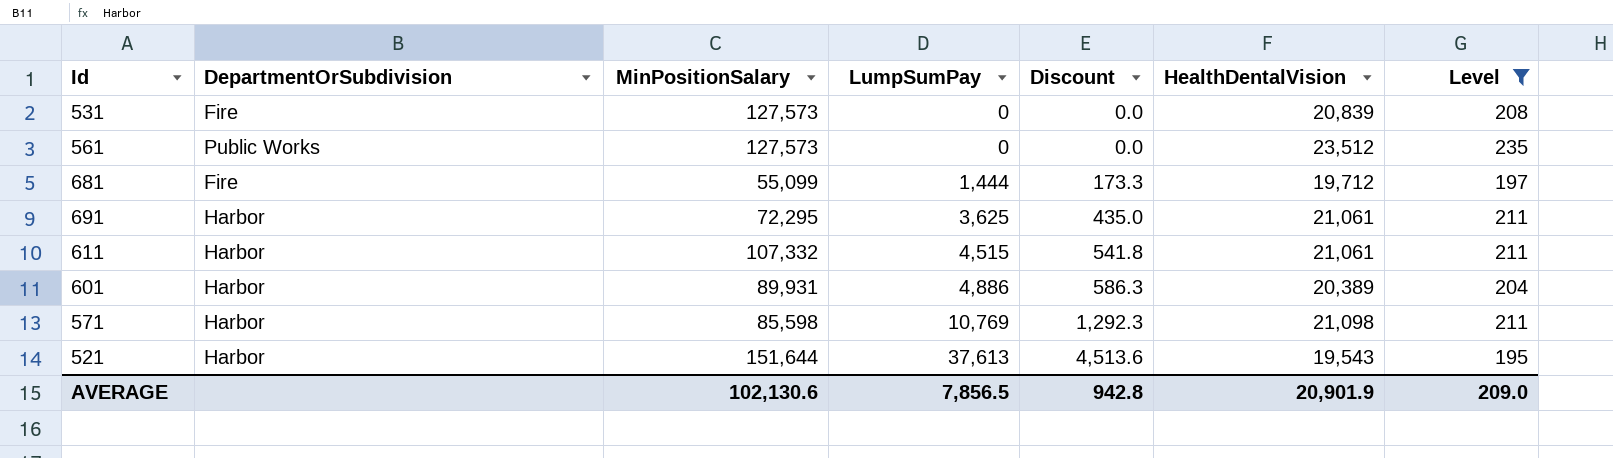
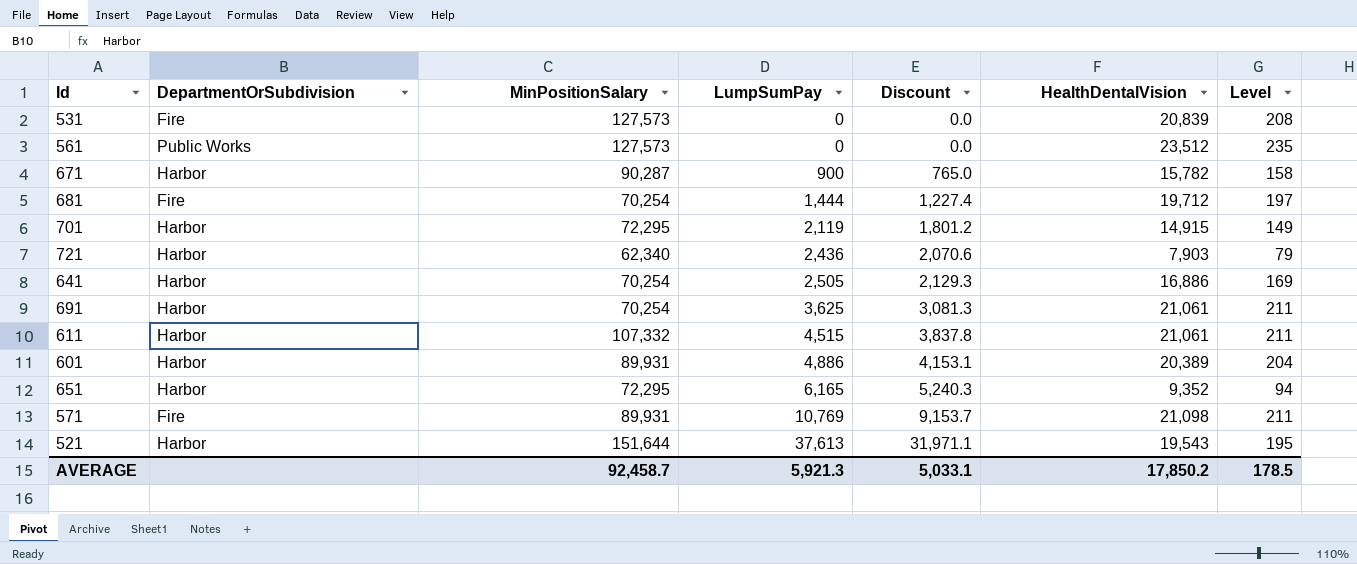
filter: Level >= 195 -> none
column Discount | formula: [LumpSumPay] * 0.12 -> [LumpSumPay] * 0.85
681 | MinPositionSalary: 55,099 -> 70,254
691 | MinPositionSalary: 72,295 -> 70,254
571 | DepartmentOrSubdivision: Harbor -> Fire
571 | MinPositionSalary: 85,598 -> 89,931
AVERAGE | MinPositionSalary: 102,130.6 -> 92,458.7
AVERAGE | LumpSumPay: 7,856.5 -> 5,921.3
AVERAGE | Discount: 942.8 -> 5,033.1
AVERAGE | HealthDentalVision: 20,901.9 -> 17,850.2
AVERAGE | Level: 209.0 -> 178.5

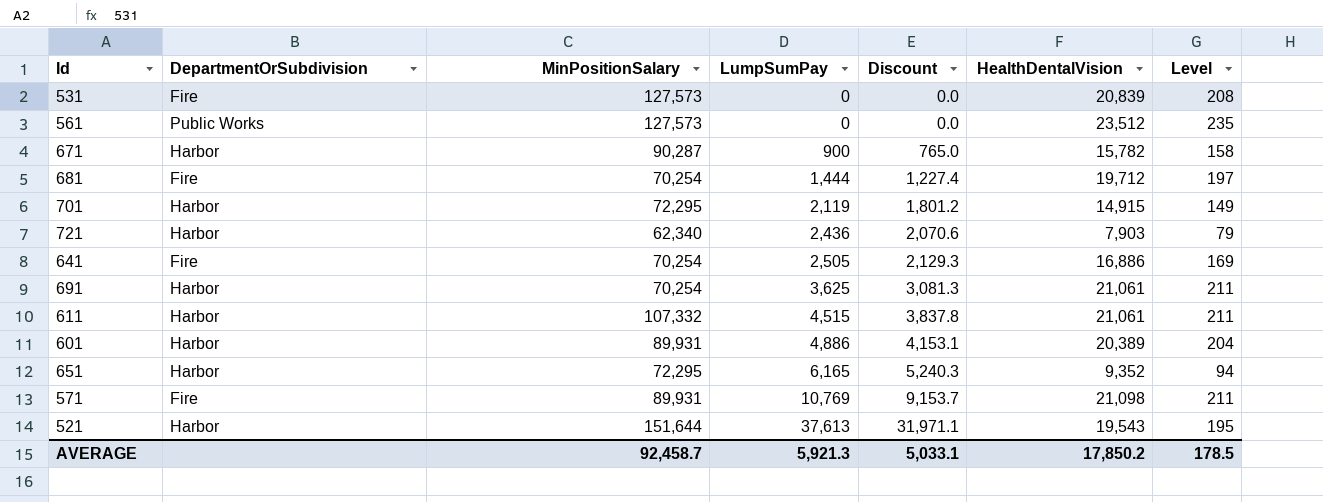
641 | DepartmentOrSubdivision: Harbor -> Fire

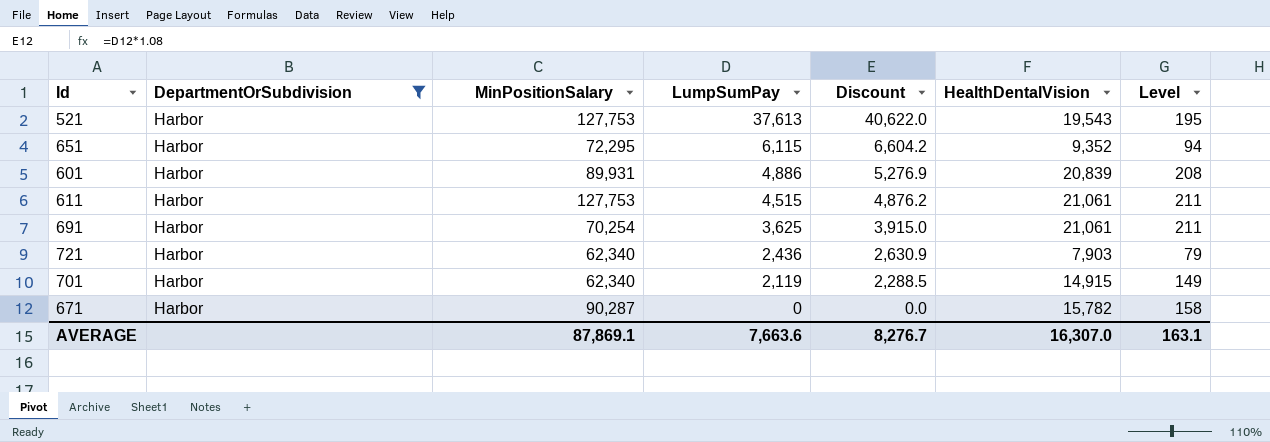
filter: none -> DepartmentOrSubdivision = Harbor
row order: LumpSumPay ascending -> LumpSumPay descending
column Discount | formula: [LumpSumPay] * 0.85 -> [LumpSumPay] * 1.08
521 | MinPositionSalary: 151,644 -> 127,753
651 | LumpSumPay: 6,165 -> 6,115
601 | HealthDentalVision: 20,389 -> 20,839
601 | Level: 204 -> 208
611 | MinPositionSalary: 107,332 -> 127,753
701 | MinPositionSalary: 72,295 -> 62,340
671 | LumpSumPay: 900 -> 0
AVERAGE | MinPositionSalary: 92,458.7 -> 87,869.1
AVERAGE | LumpSumPay: 5,921.3 -> 7,663.6
AVERAGE | Discount: 5,033.1 -> 8,276.7
AVERAGE | HealthDentalVision: 17,850.2 -> 16,307.0
AVERAGE | Level: 178.5 -> 163.1

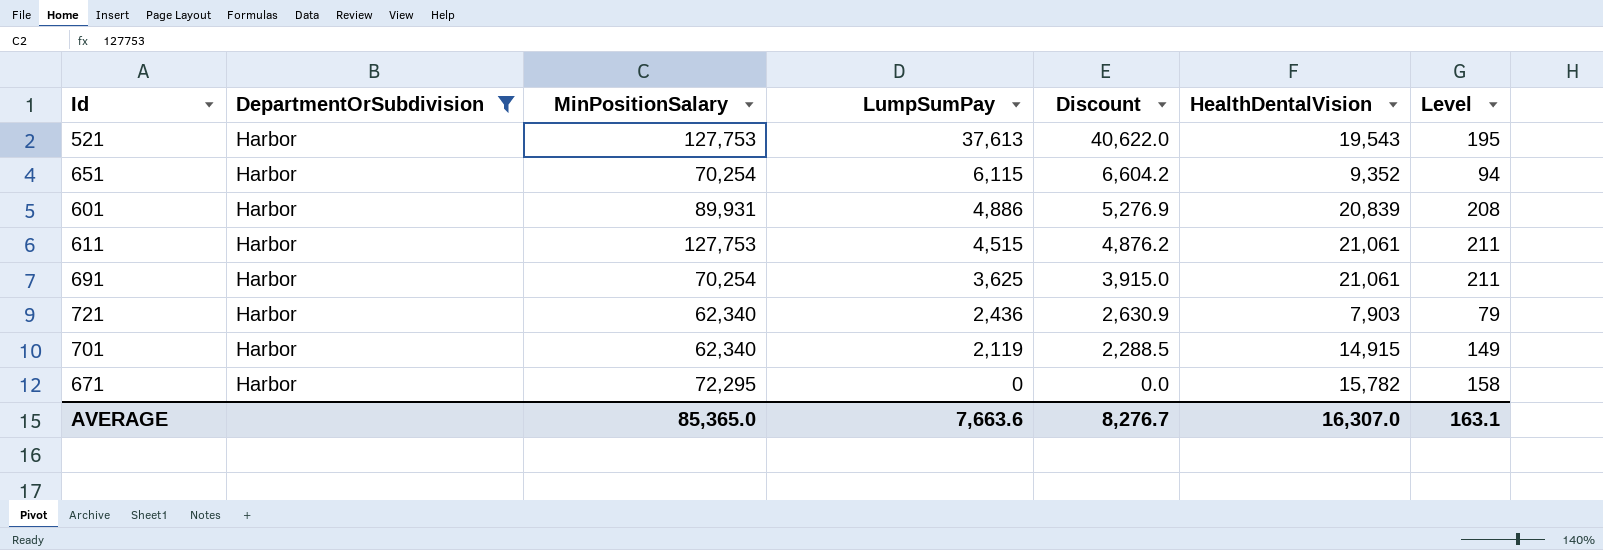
651 | MinPositionSalary: 72,295 -> 70,254
671 | MinPositionSalary: 90,287 -> 72,295
AVERAGE | MinPositionSalary: 87,869.1 -> 85,365.0

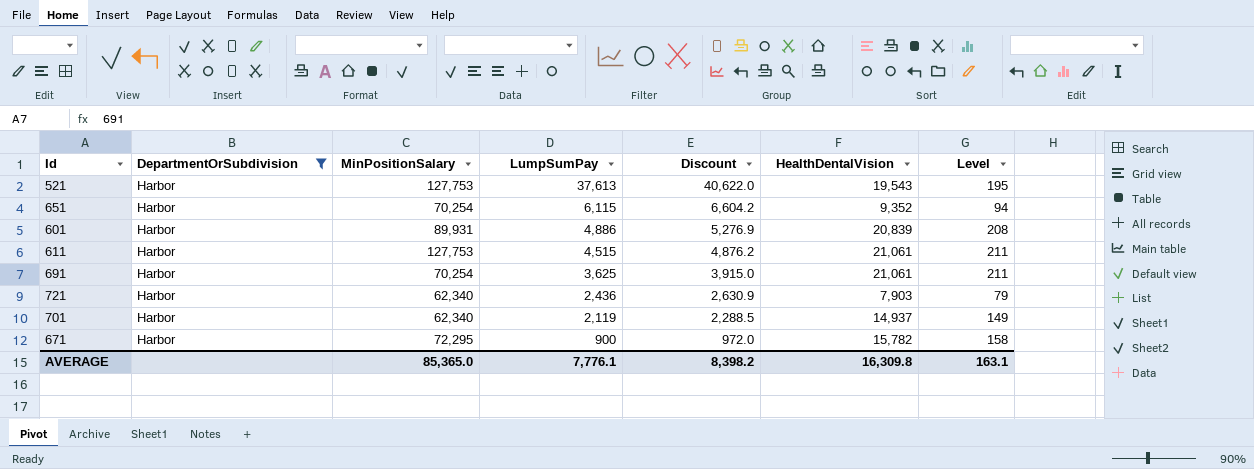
701 | HealthDentalVision: 14,915 -> 14,937
671 | LumpSumPay: 0 -> 900
671 | Discount: 0.0 -> 972.0
AVERAGE | LumpSumPay: 7,663.6 -> 7,776.1
AVERAGE | Discount: 8,276.7 -> 8,398.2
AVERAGE | HealthDentalVision: 16,307.0 -> 16,309.8

